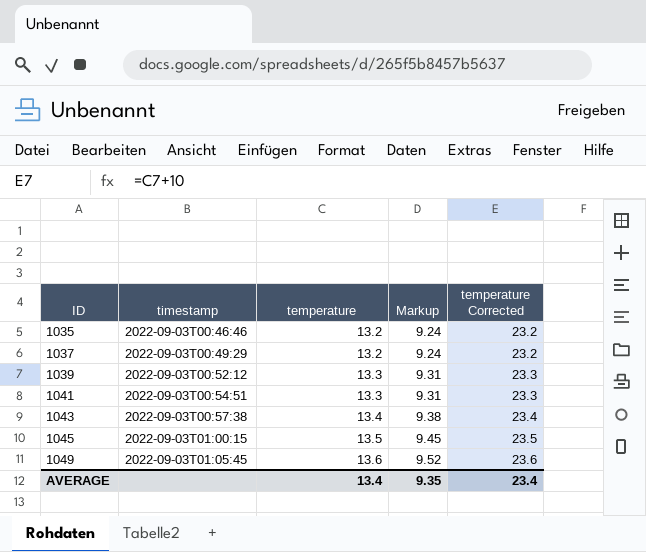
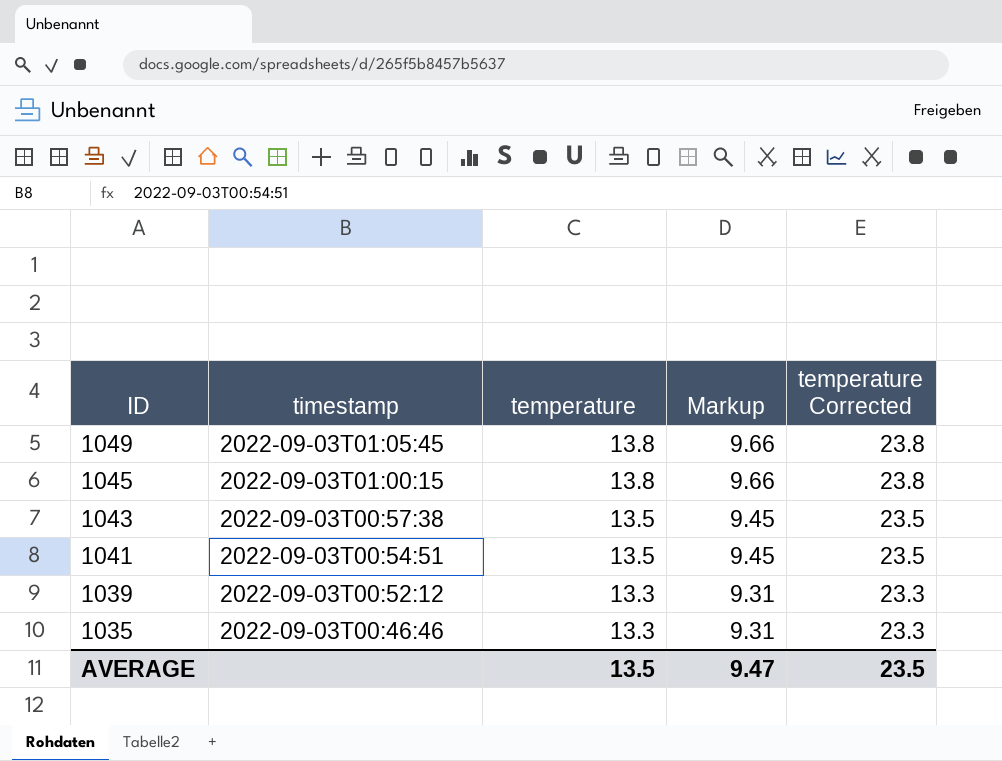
row order: ID ascending -> ID descending
row 1037: 2022-09-03T00:49:29 | 13.2 | 9.24 | 23.2 -> none
1049 | temperature: 13.6 -> 13.8
1049 | Markup: 9.52 -> 9.66
1049 | temperature Corrected: 23.6 -> 23.8
1045 | temperature: 13.5 -> 13.8
1045 | Markup: 9.45 -> 9.66
1045 | temperature Corrected: 23.5 -> 23.8
1043 | temperature: 13.4 -> 13.5
1043 | Markup: 9.38 -> 9.45
1043 | temperature Corrected: 23.4 -> 23.5
1041 | temperature: 13.3 -> 13.5
1041 | Markup: 9.31 -> 9.45
1041 | temperature Corrected: 23.3 -> 23.5
1035 | temperature: 13.2 -> 13.3
1035 | Markup: 9.24 -> 9.31
1035 | temperature Corrected: 23.2 -> 23.3
AVERAGE | temperature: 13.4 -> 13.5
AVERAGE | Markup: 9.35 -> 9.47
AVERAGE | temperature Corrected: 23.4 -> 23.5

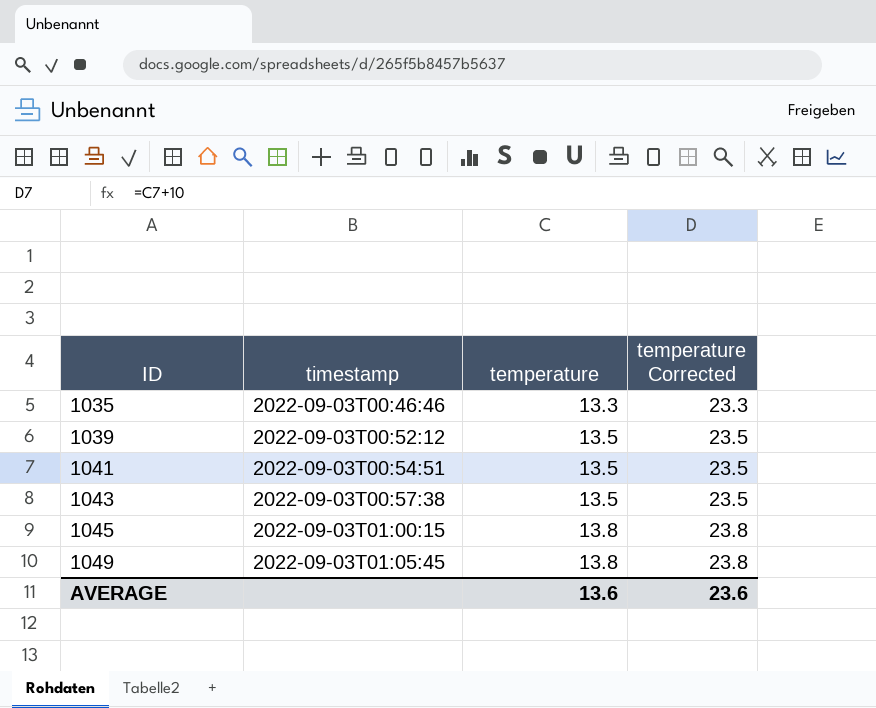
row order: ID descending -> ID ascending
column Markup | formula: [temperature] * 0.7 -> none
1039 | temperature: 13.3 -> 13.5
1039 | temperature Corrected: 23.3 -> 23.5
AVERAGE | temperature: 13.5 -> 13.6
AVERAGE | temperature Corrected: 23.5 -> 23.6

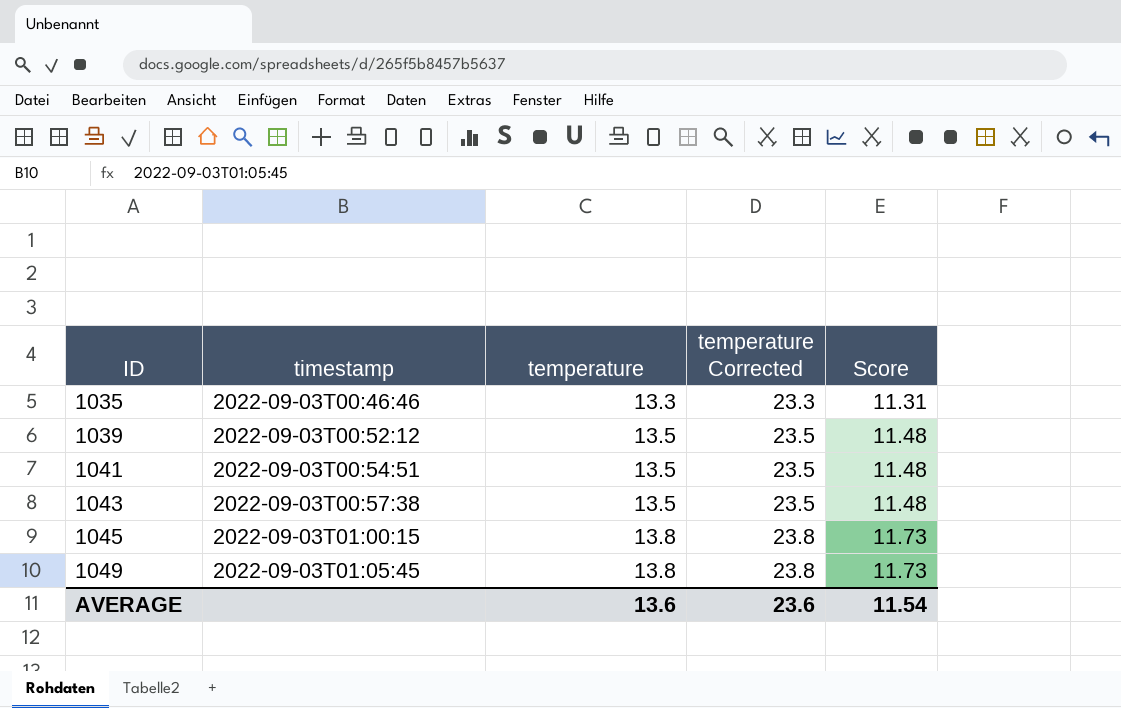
column Score | formula: none -> [temperature] * 0.85

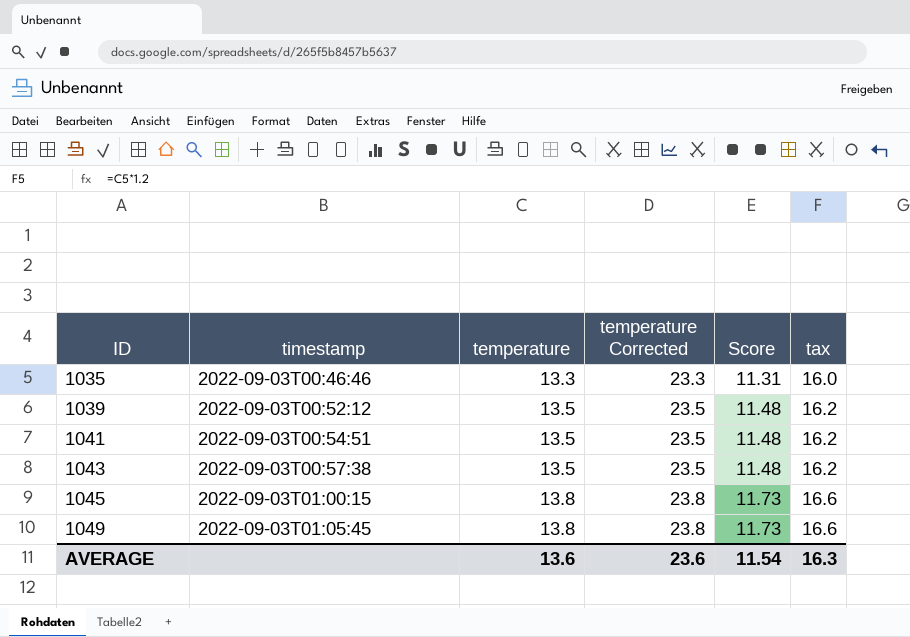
column tax | formula: none -> [temperature] * 1.2

